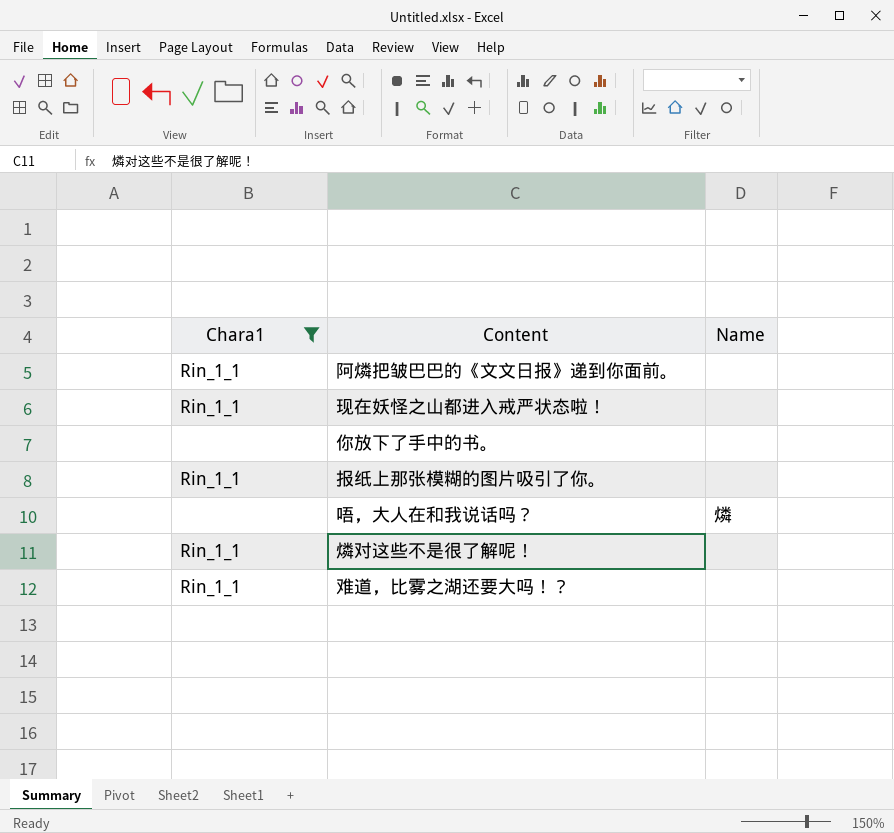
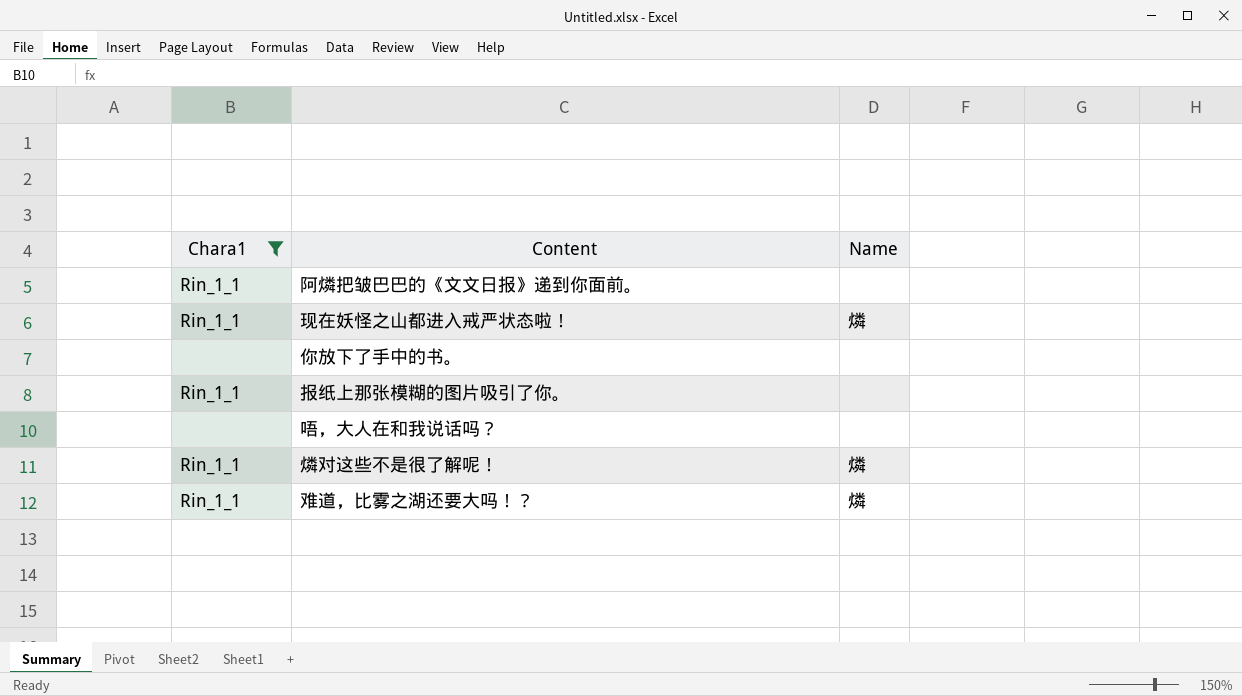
现在妖怪之山都进入戒严状态啦！ | Name: none -> 燐
唔，大人在和我说话吗？ | Name: 燐 -> none
燐对这些不是很了解呢！ | Name: none -> 燐
难道，比雾之湖还要大吗！？ | Name: none -> 燐

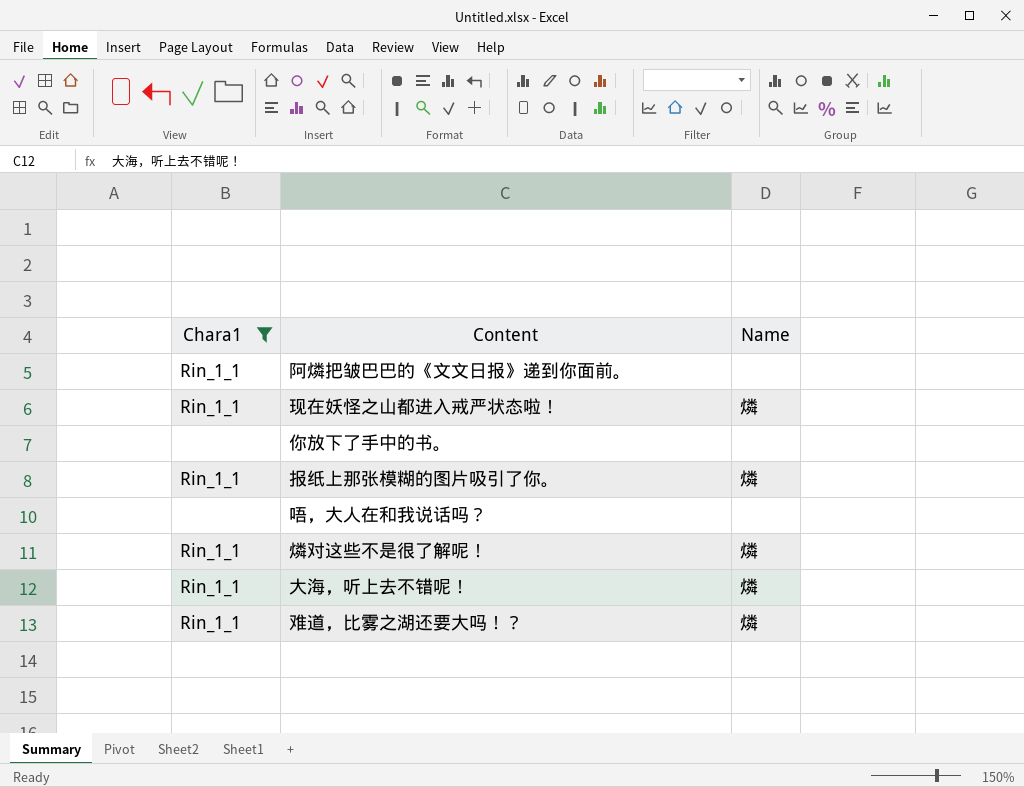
报纸上那张模糊的图片吸引了你。 | Name: none -> 燐
row 大海，听上去不错呢！: none -> Rin_1_1 | 燐

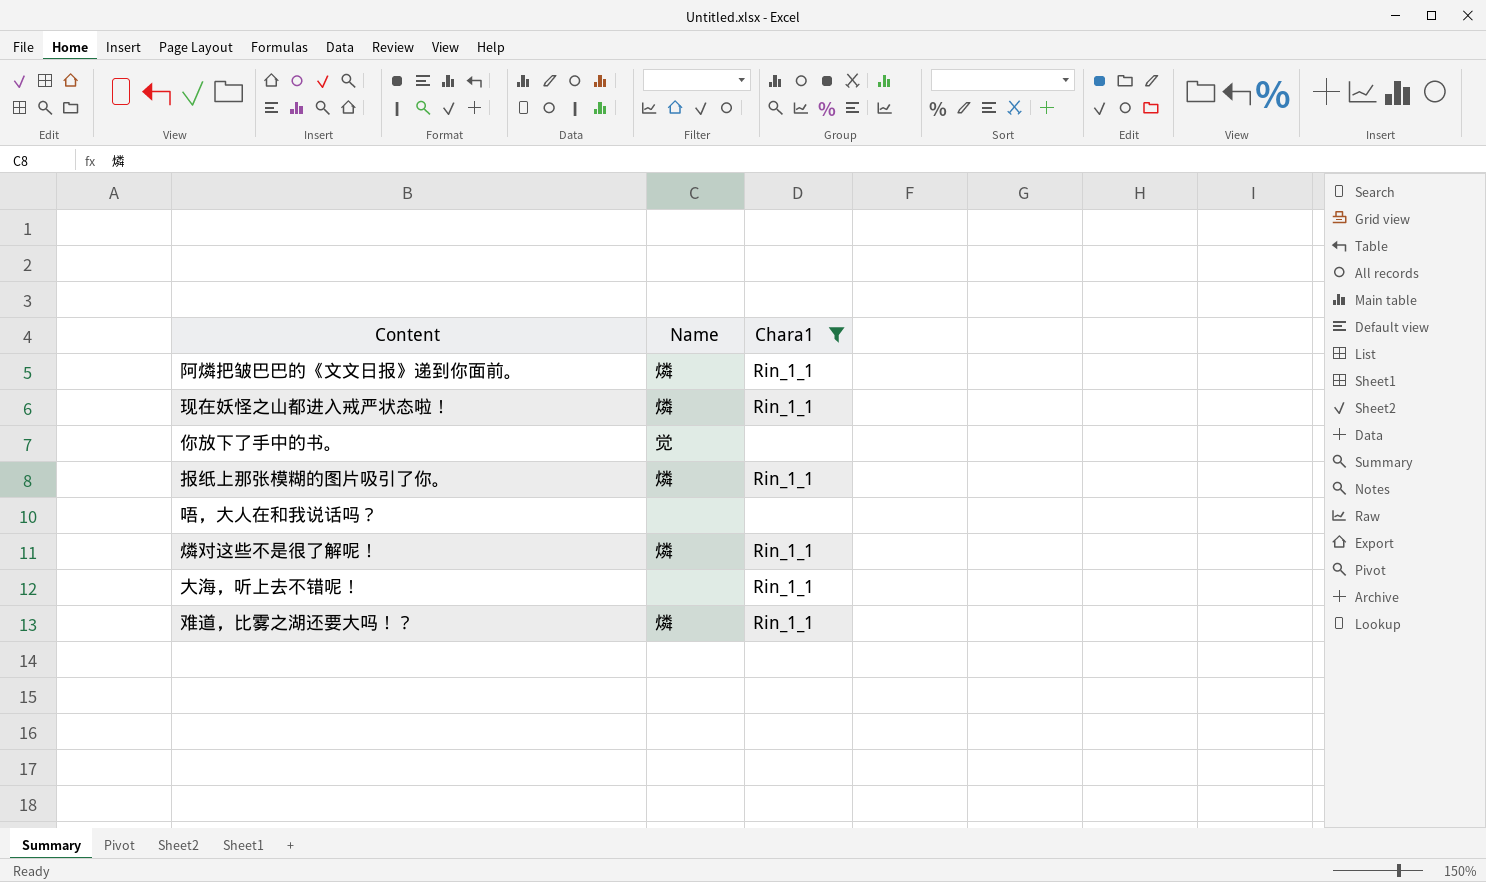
column Chara1 | position: 1 -> 3
阿燐把皱巴巴的《文文日报》递到你面前。 | Name: none -> 燐
你放下了手中的书。 | Name: none -> 觉
大海，听上去不错呢！ | Name: 燐 -> none

